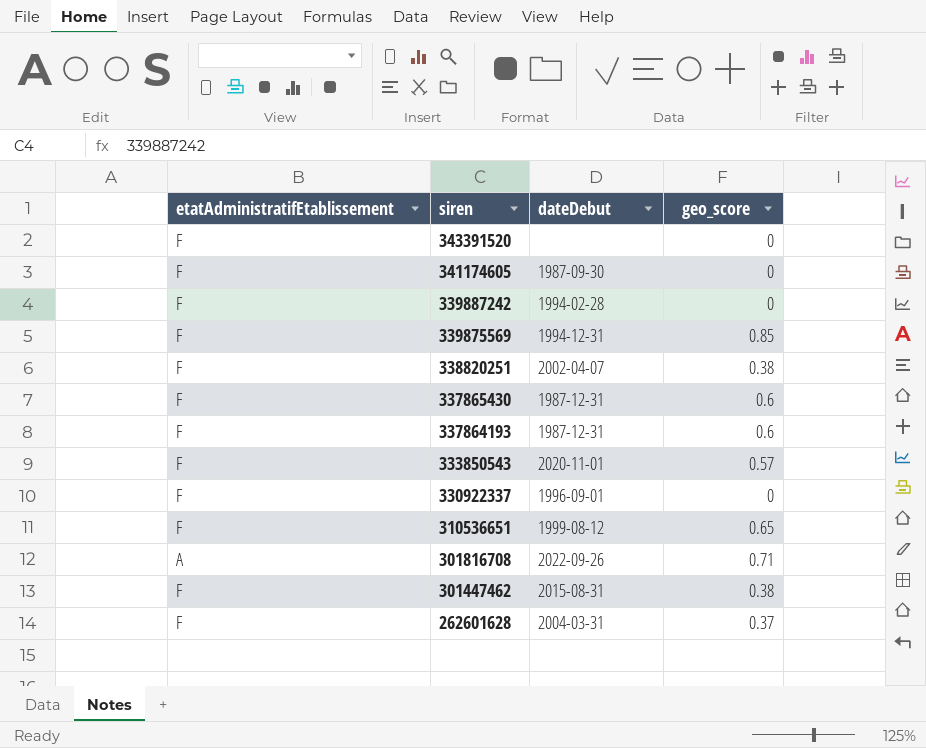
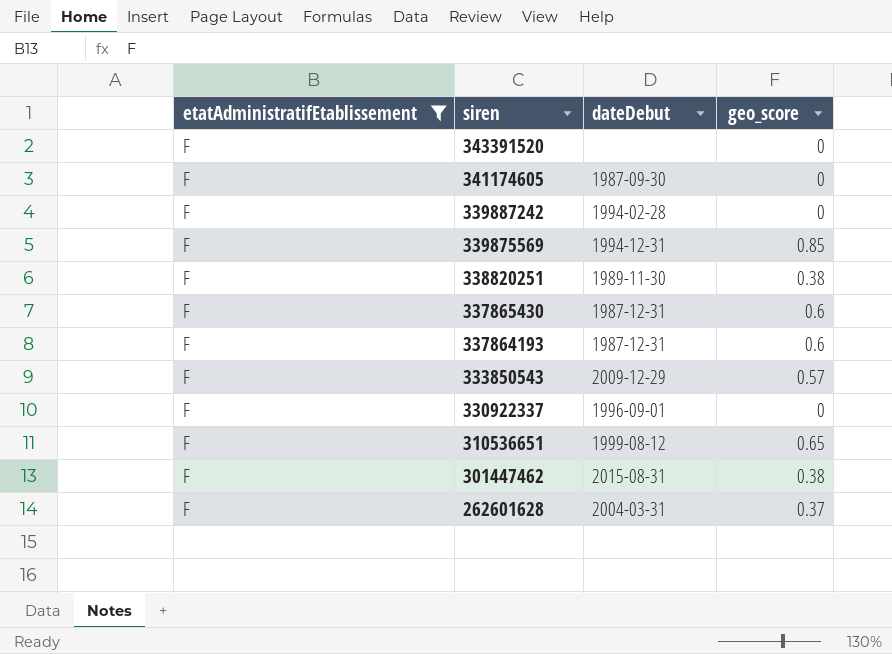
filter: none -> etatAdministratifEtablissement = F
338820251 | dateDebut: 2002-04-07 -> 1989-11-30
333850543 | dateDebut: 2020-11-01 -> 2009-12-29

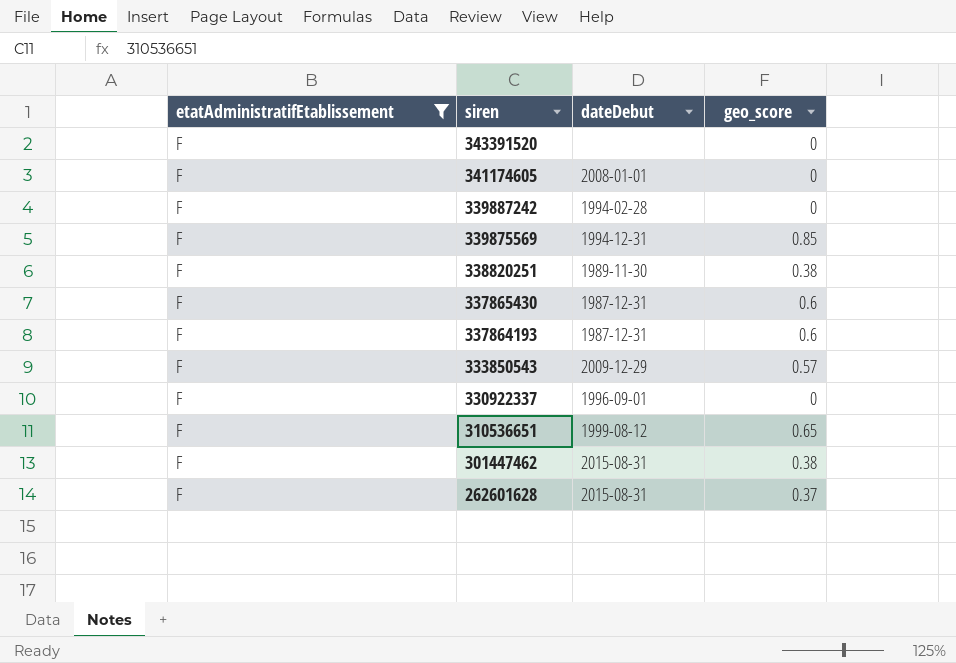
341174605 | dateDebut: 1987-09-30 -> 2008-01-01
262601628 | dateDebut: 2004-03-31 -> 2015-08-31

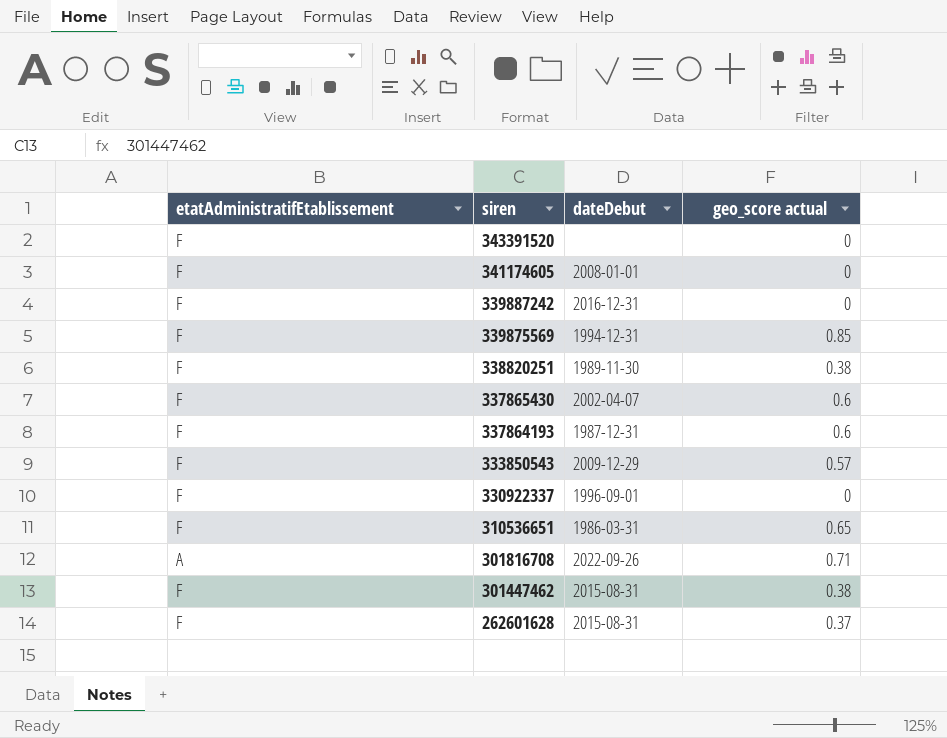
filter: etatAdministratifEtablissement = F -> none
column name: geo_score -> geo_score actual
339887242 | dateDebut: 1994-02-28 -> 2016-12-31
337865430 | dateDebut: 1987-12-31 -> 2002-04-07
310536651 | dateDebut: 1999-08-12 -> 1986-03-31

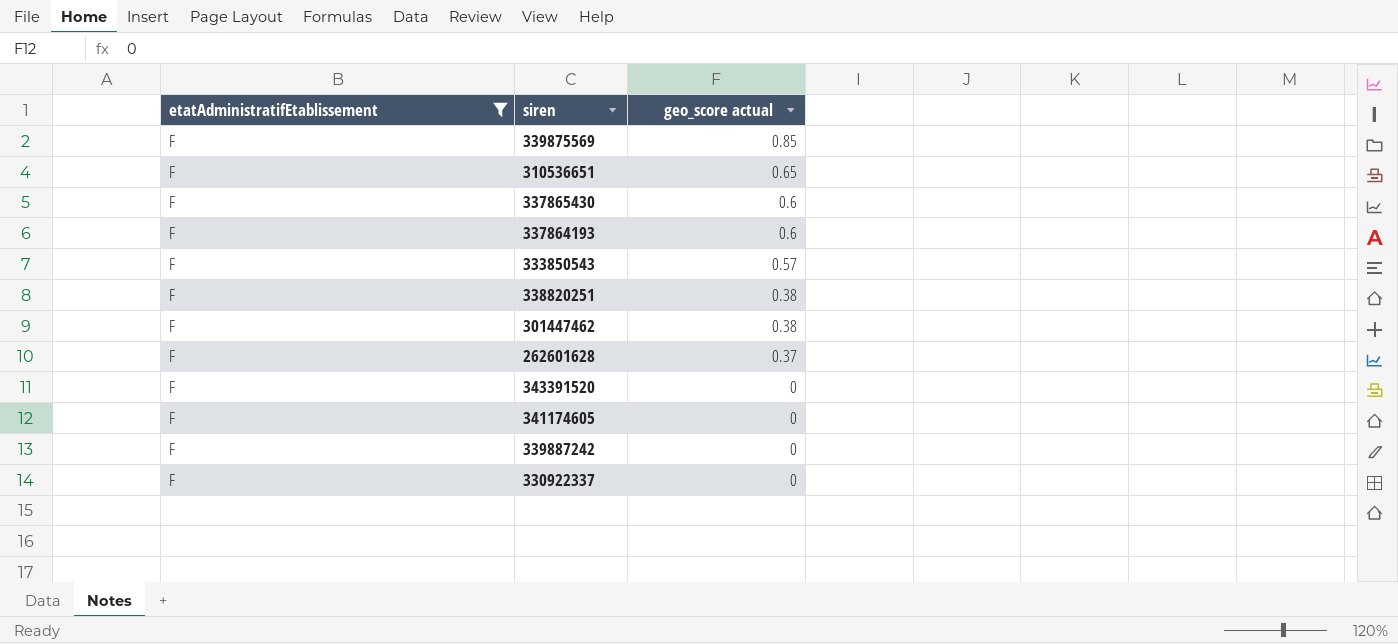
filter: none -> etatAdministratifEtablissement = F
row order: siren descending -> geo_score actual descending
column dateDebut | position: 3 -> none

